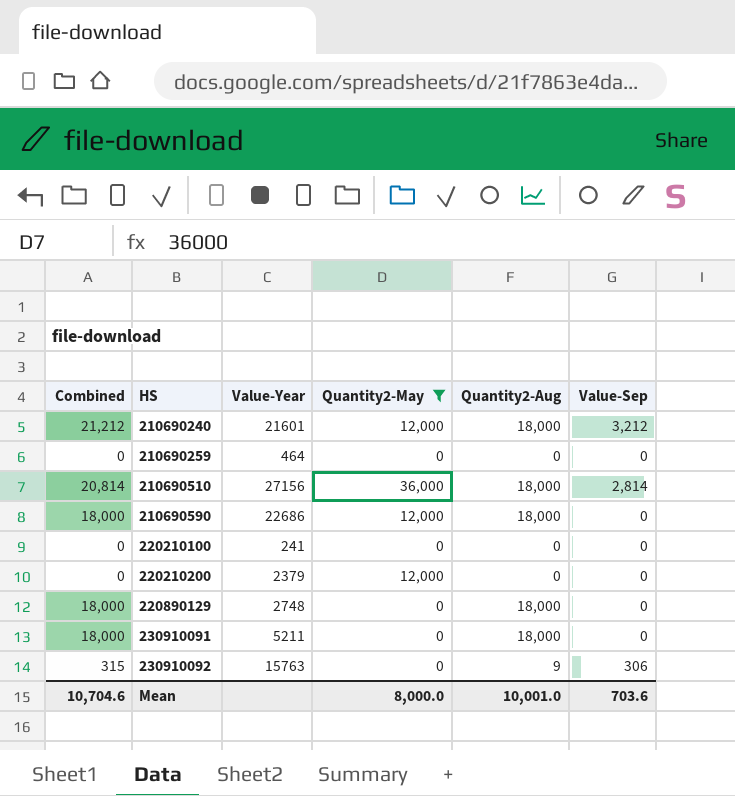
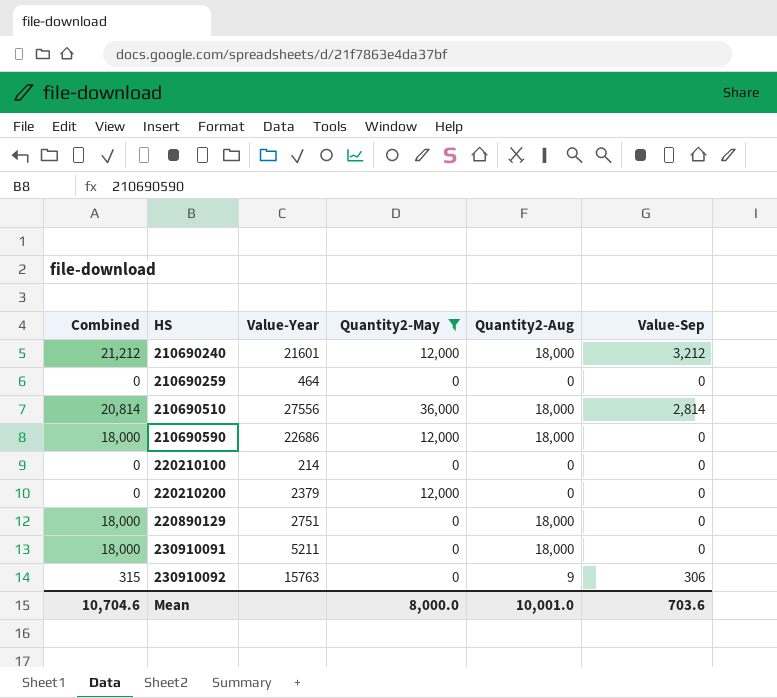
210690510 | Value-Year: 27156 -> 27556
220210100 | Value-Year: 241 -> 214
220890129 | Value-Year: 2748 -> 2751

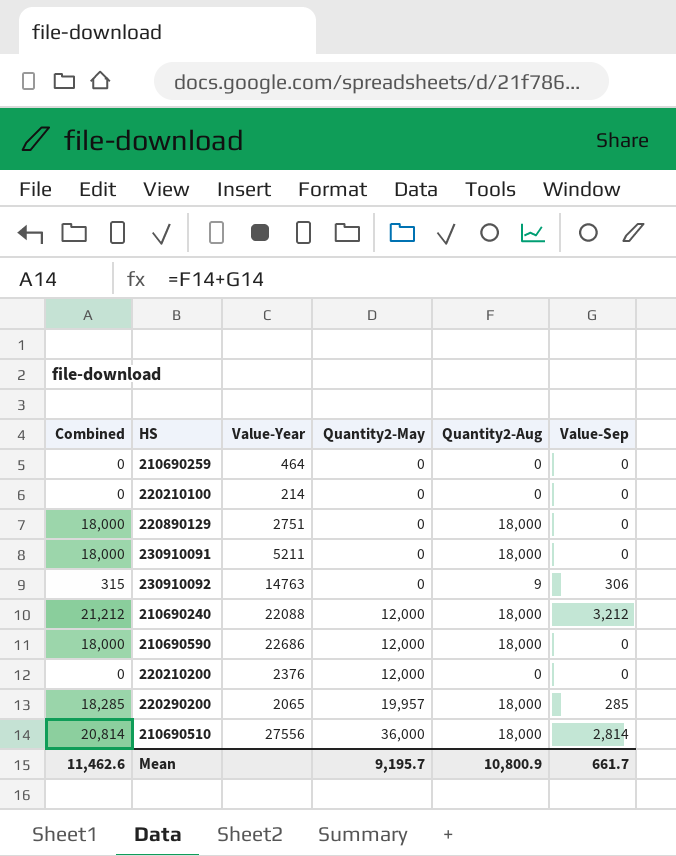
filter: Quantity2-May != 19,957 -> none
row order: HS ascending -> Quantity2-May ascending
230910092 | Value-Year: 15763 -> 14763
210690240 | Value-Year: 21601 -> 22088
220210200 | Value-Year: 2379 -> 2376
Mean | Combined: 10,704.6 -> 11,462.6
Mean | Quantity2-May: 8,000.0 -> 9,195.7
Mean | Quantity2-Aug: 10,001.0 -> 10,800.9
Mean | Value-Sep: 703.6 -> 661.7

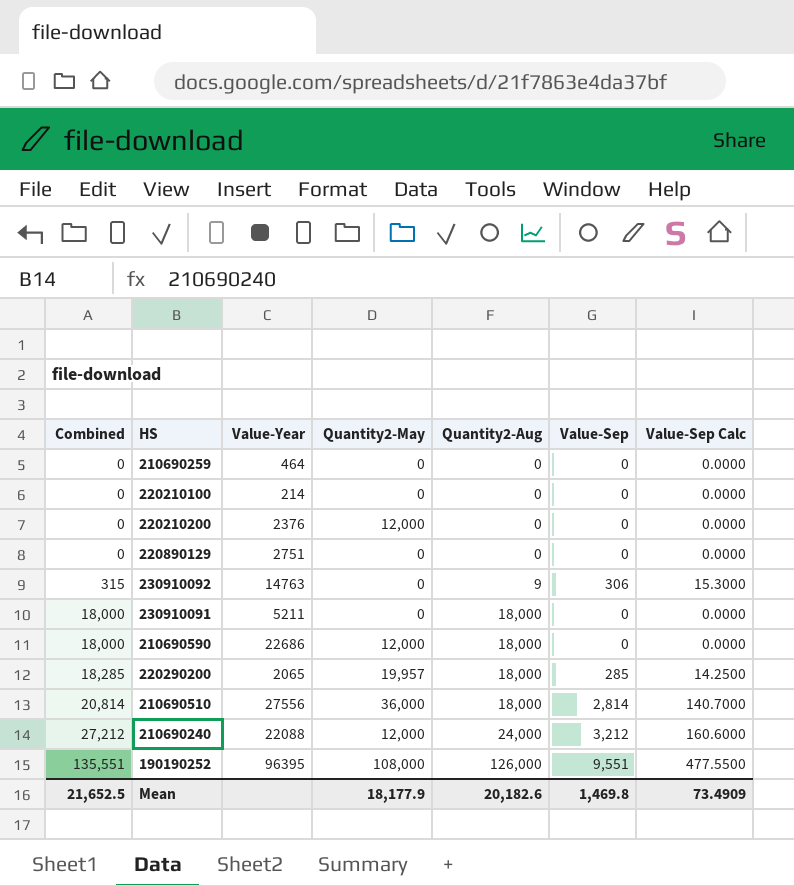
row order: Quantity2-May ascending -> Combined ascending
column Value-Sep Calc | formula: none -> [Value-Sep] * 0.05
220890129 | Combined: 18,000 -> 0
220890129 | Quantity2-Aug: 18,000 -> 0
210690240 | Combined: 21,212 -> 27,212
210690240 | Quantity2-Aug: 18,000 -> 24,000
row 190190252: none -> 135,551 | 96395 | 108,000 | 126,000 | 9,551 | 477.5500
Mean | Combined: 11,462.6 -> 21,652.5
Mean | Quantity2-May: 9,195.7 -> 18,177.9
Mean | Quantity2-Aug: 10,800.9 -> 20,182.6
Mean | Value-Sep: 661.7 -> 1,469.8

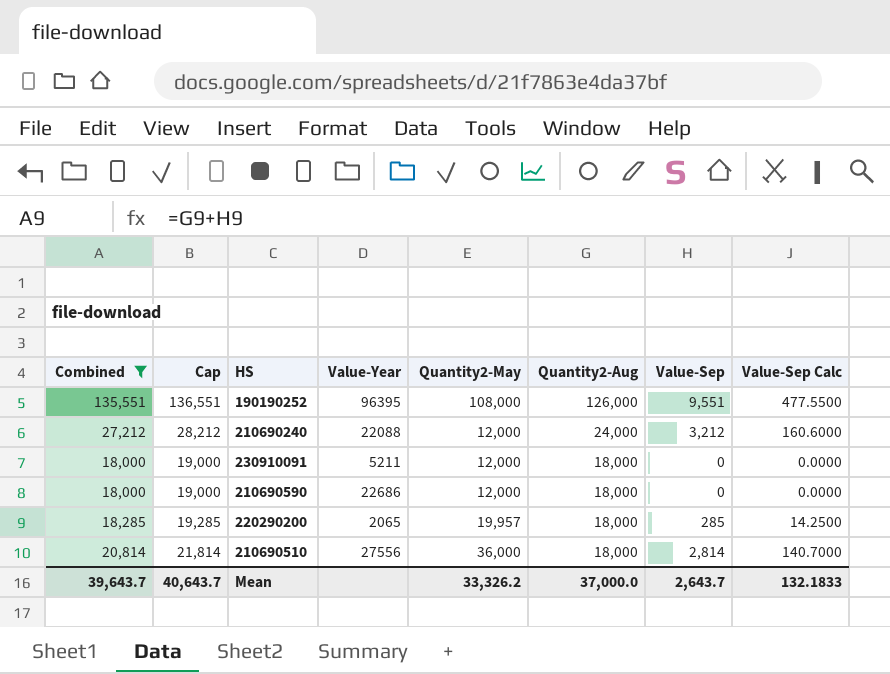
filter: none -> Combined >= 18,000
row order: Combined ascending -> Quantity2-Aug descending
column Cap | formula: none -> [Combined] + 1000
230910091 | Quantity2-May: 0 -> 12,000
Mean | Combined: 21,652.5 -> 39,643.7
Mean | Quantity2-May: 18,177.9 -> 33,326.2
Mean | Quantity2-Aug: 20,182.6 -> 37,000.0
Mean | Value-Sep: 1,469.8 -> 2,643.7
Mean | Value-Sep Calc: 73.4909 -> 132.1833

